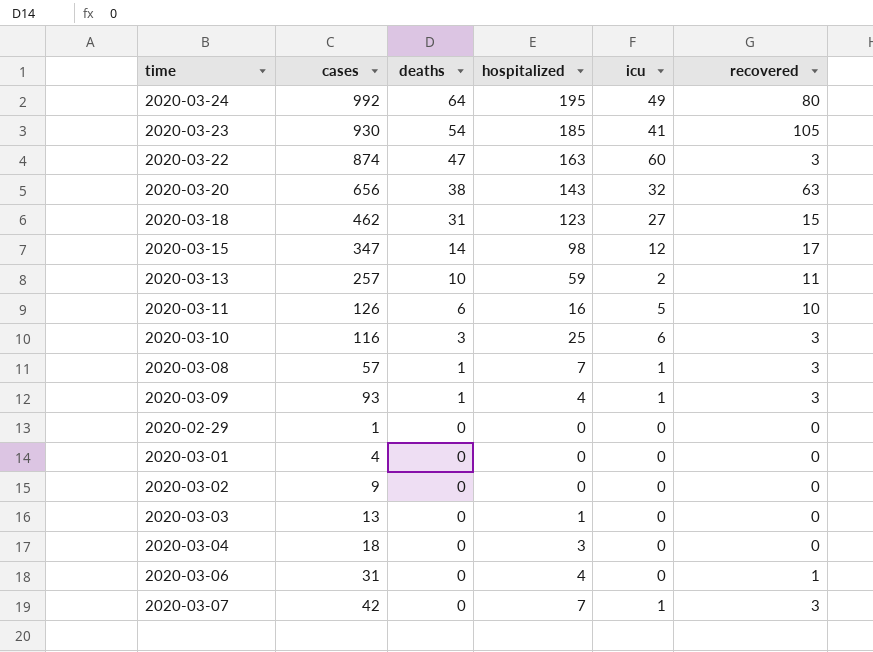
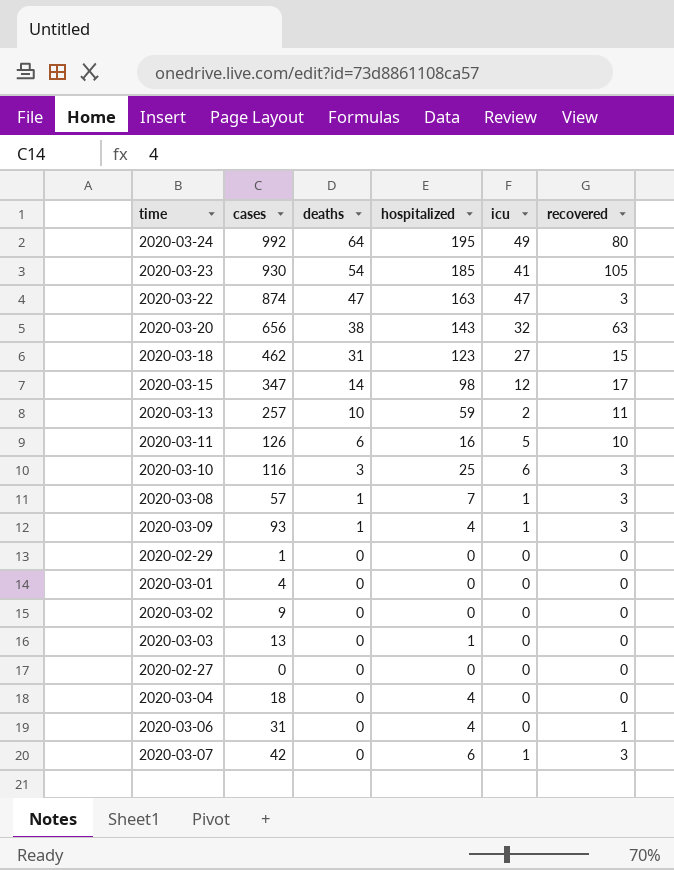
2020-03-22 | icu: 60 -> 47
row 2020-02-27: none -> 0 | 0 | 0 | 0 | 0
2020-03-04 | hospitalized: 3 -> 4
2020-03-07 | hospitalized: 7 -> 6

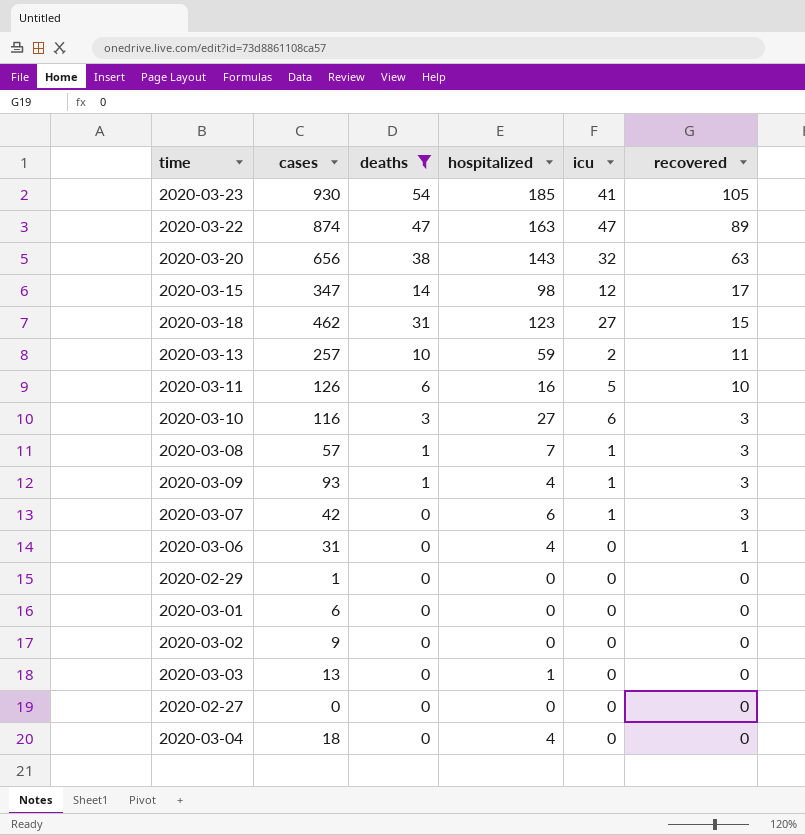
filter: none -> deaths != 64
row order: deaths descending -> recovered descending
2020-03-22 | recovered: 3 -> 89
2020-03-10 | hospitalized: 25 -> 27
2020-03-01 | cases: 4 -> 6

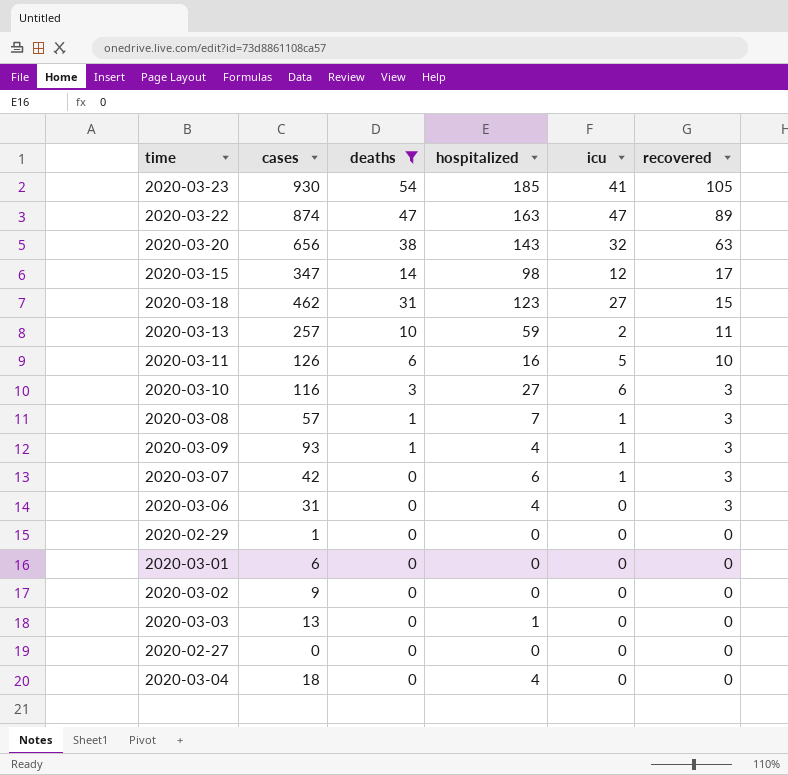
2020-03-06 | recovered: 1 -> 3

